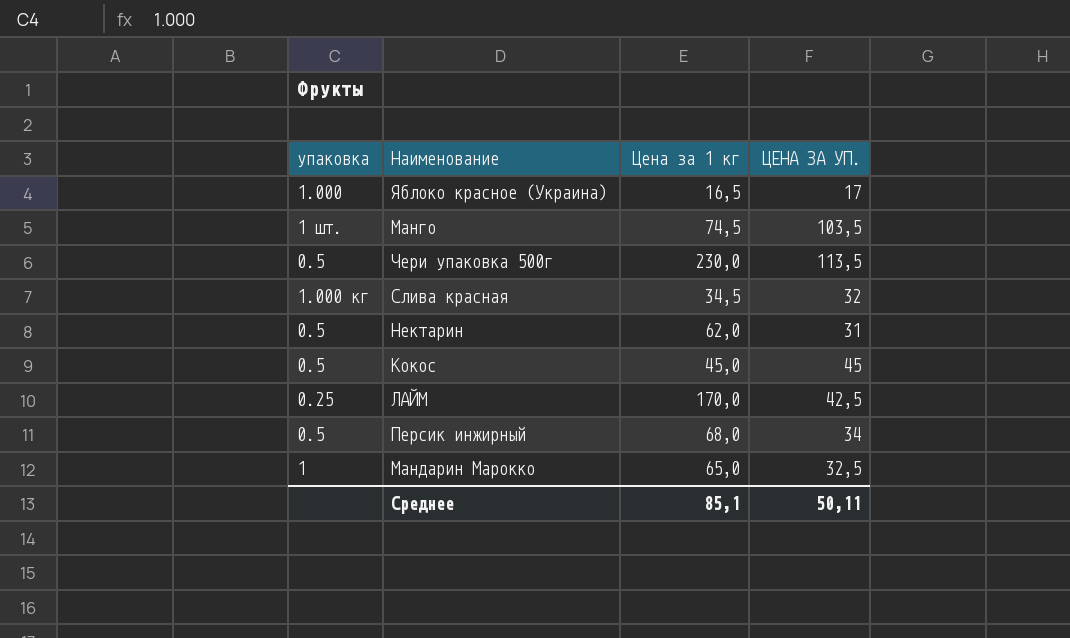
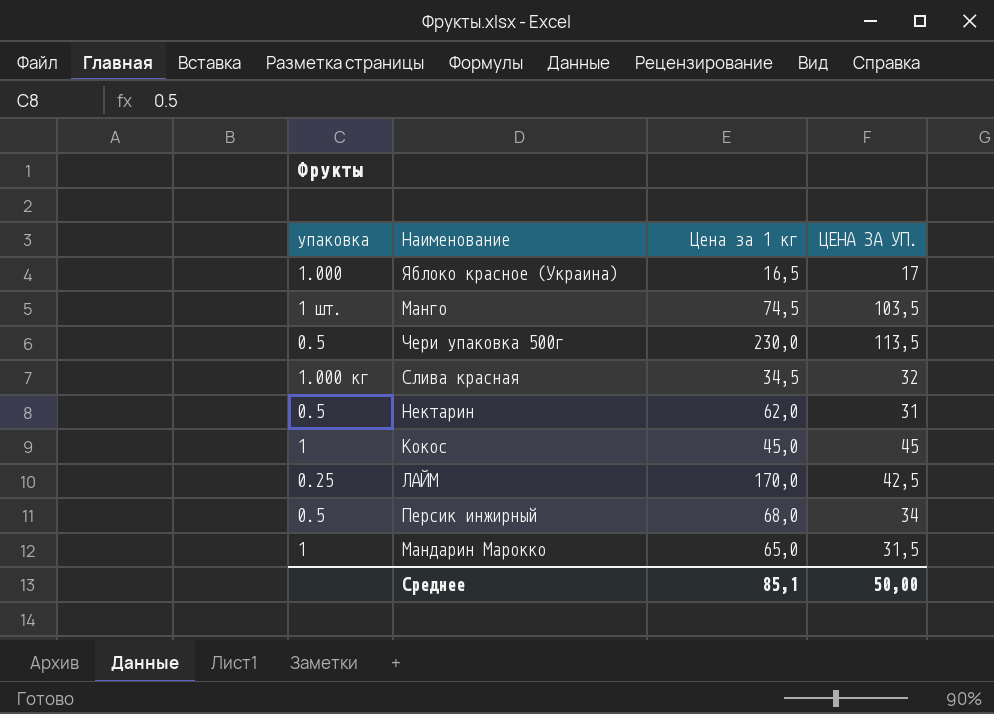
Кокос | упаковка: 0.5 -> 1
Мандарин Марокко | ЦЕНА ЗА УП.: 32,5 -> 31,5
Среднее | ЦЕНА ЗА УП.: 50,11 -> 50,00

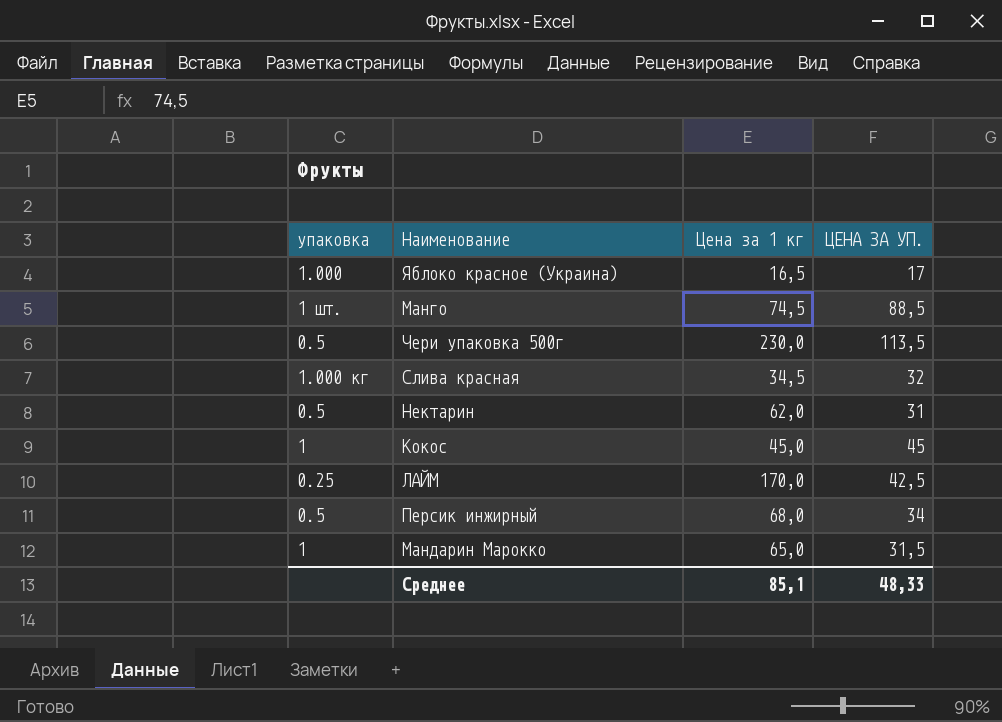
Манго | ЦЕНА ЗА УП.: 103,5 -> 88,5
Среднее | ЦЕНА ЗА УП.: 50,00 -> 48,33

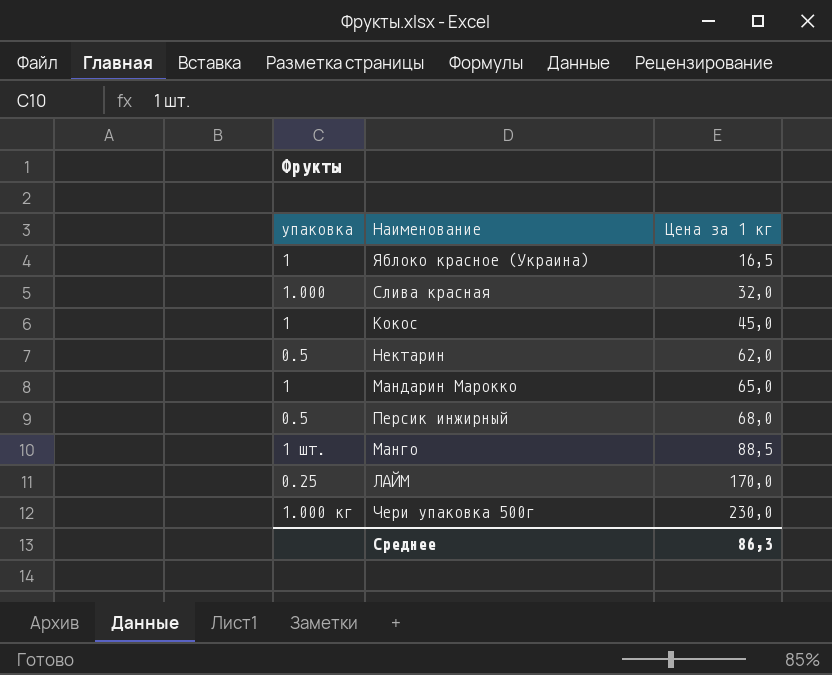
row order: none -> Цена за 1 кг ascending
column ЦЕНА ЗА УП. | position: 4 -> none
Яблоко красное (Украина) | упаковка: 1.000 -> 1
Слива красная | упаковка: 1.000 кг -> 1.000
Слива красная | Цена за 1 кг: 34,5 -> 32,0
Манго | Цена за 1 кг: 74,5 -> 88,5
Чери упаковка 500г | упаковка: 0.5 -> 1.000 кг
Среднее | Цена за 1 кг: 85,1 -> 86,3

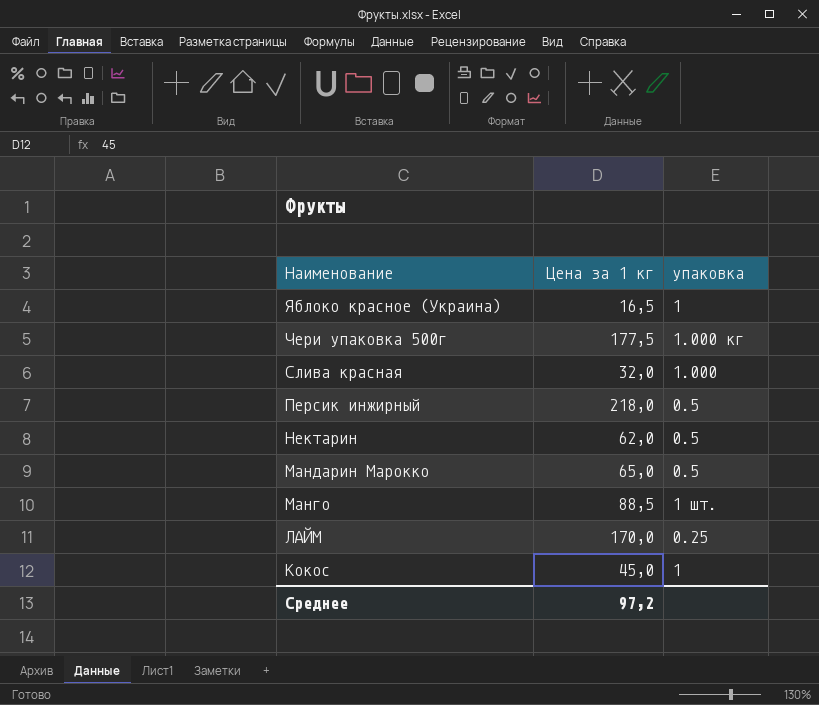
row order: Цена за 1 кг ascending -> Наименование descending
column упаковка | position: 1 -> 3
Чери упаковка 500г | Цена за 1 кг: 230,0 -> 177,5
Персик инжирный | Цена за 1 кг: 68,0 -> 218,0
Мандарин Марокко | упаковка: 1 -> 0.5
Среднее | Цена за 1 кг: 86,3 -> 97,2

